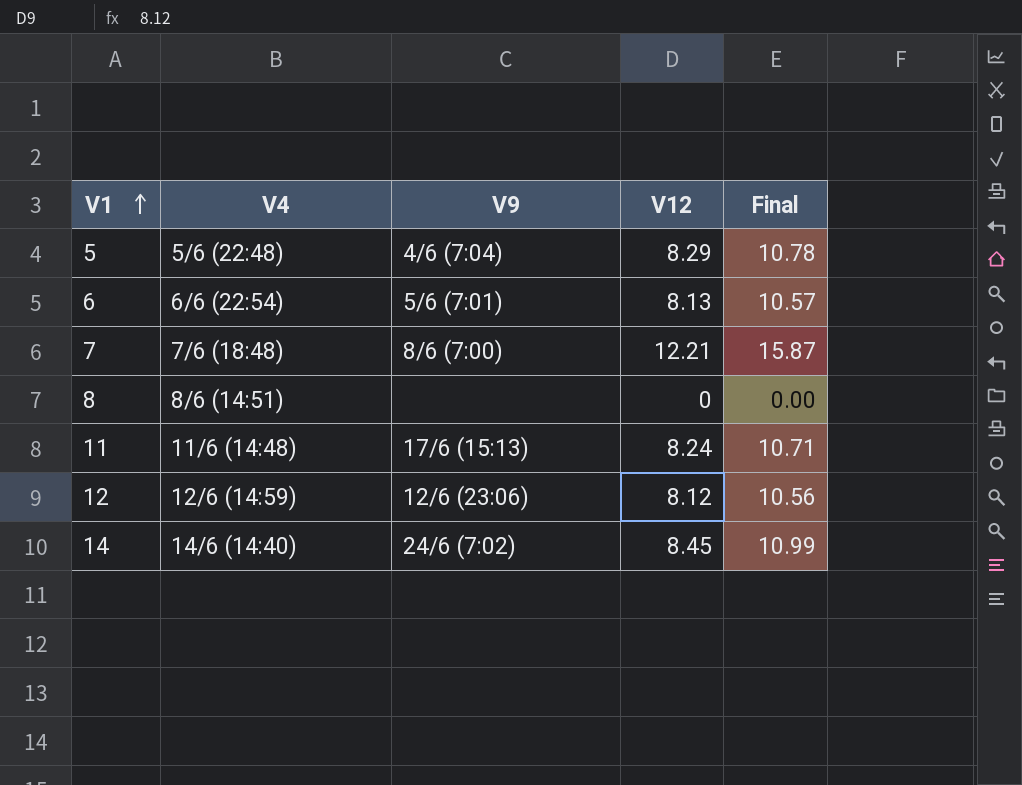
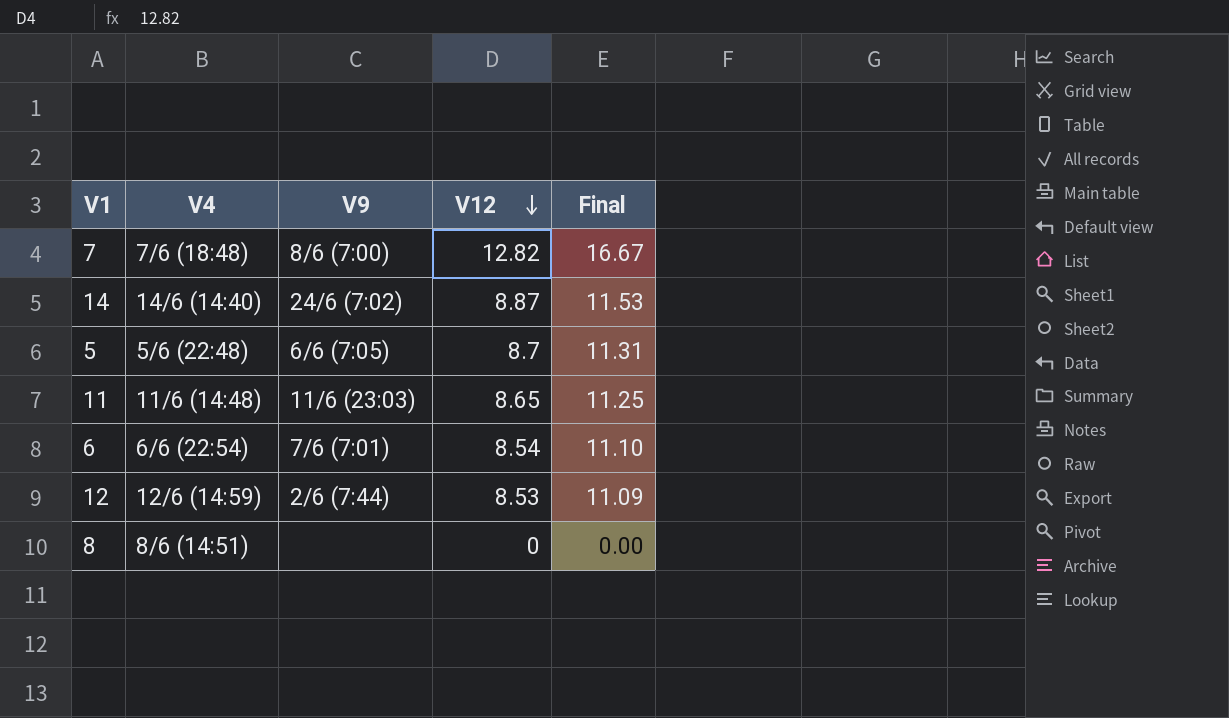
row order: V1 ascending -> V12 descending
7 | V12: 12.21 -> 12.82
7 | Final: 15.87 -> 16.67
14 | V12: 8.45 -> 8.87
14 | Final: 10.99 -> 11.53
5 | V9: 4/6 (7:04) -> 6/6 (7:05)
5 | V12: 8.29 -> 8.7
5 | Final: 10.78 -> 11.31
11 | V9: 17/6 (15:13) -> 11/6 (23:03)
11 | V12: 8.24 -> 8.65
11 | Final: 10.71 -> 11.25
6 | V9: 5/6 (7:01) -> 7/6 (7:01)
6 | V12: 8.13 -> 8.54
6 | Final: 10.57 -> 11.10
12 | V9: 12/6 (23:06) -> 2/6 (7:44)
12 | V12: 8.12 -> 8.53
12 | Final: 10.56 -> 11.09

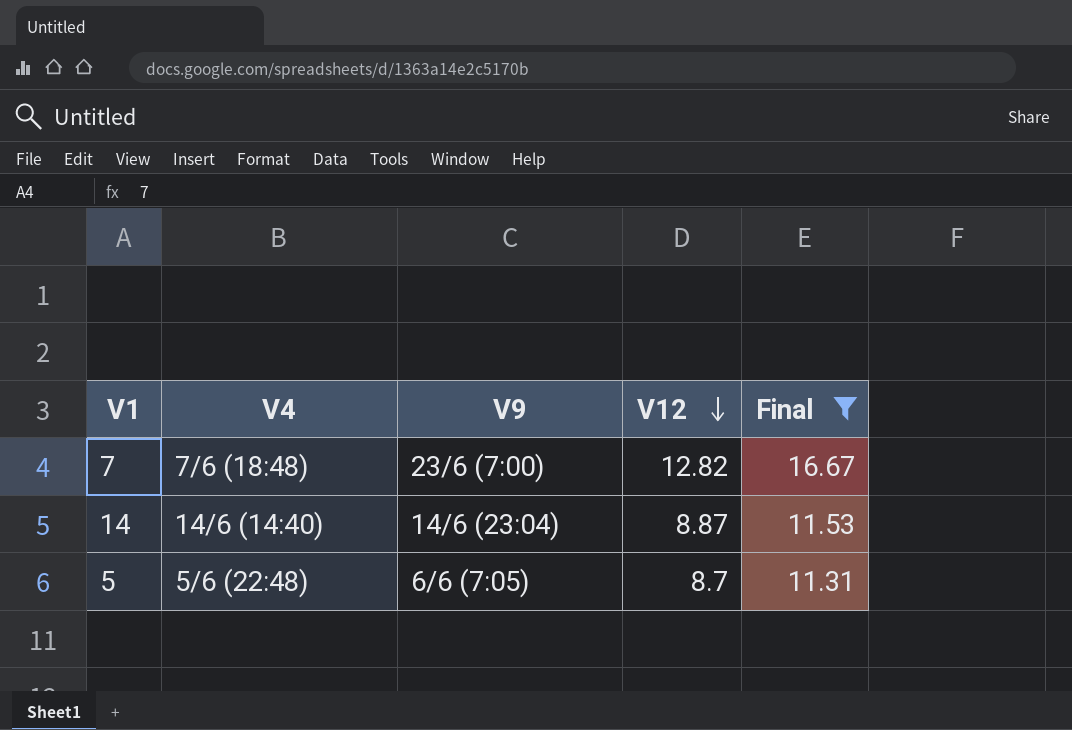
filter: none -> Final >= 11.31
7 | V9: 8/6 (7:00) -> 23/6 (7:00)
14 | V9: 24/6 (7:02) -> 14/6 (23:04)

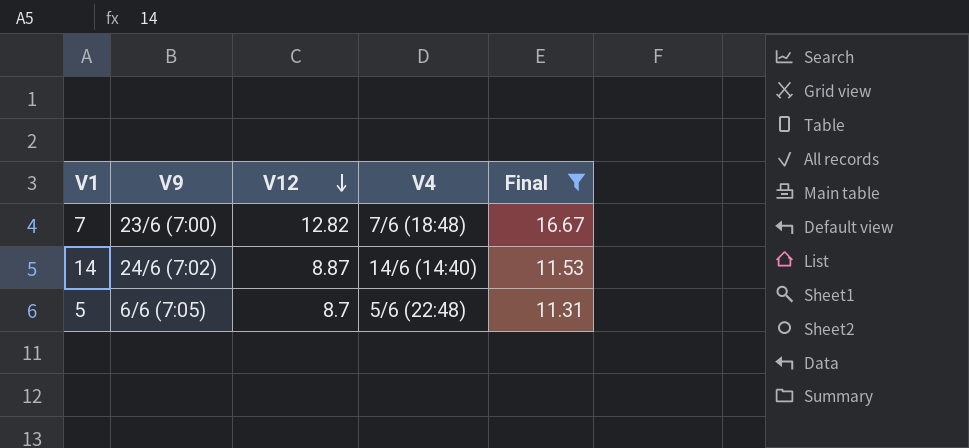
column V4 | position: 2 -> 4
14 | V9: 14/6 (23:04) -> 24/6 (7:02)

